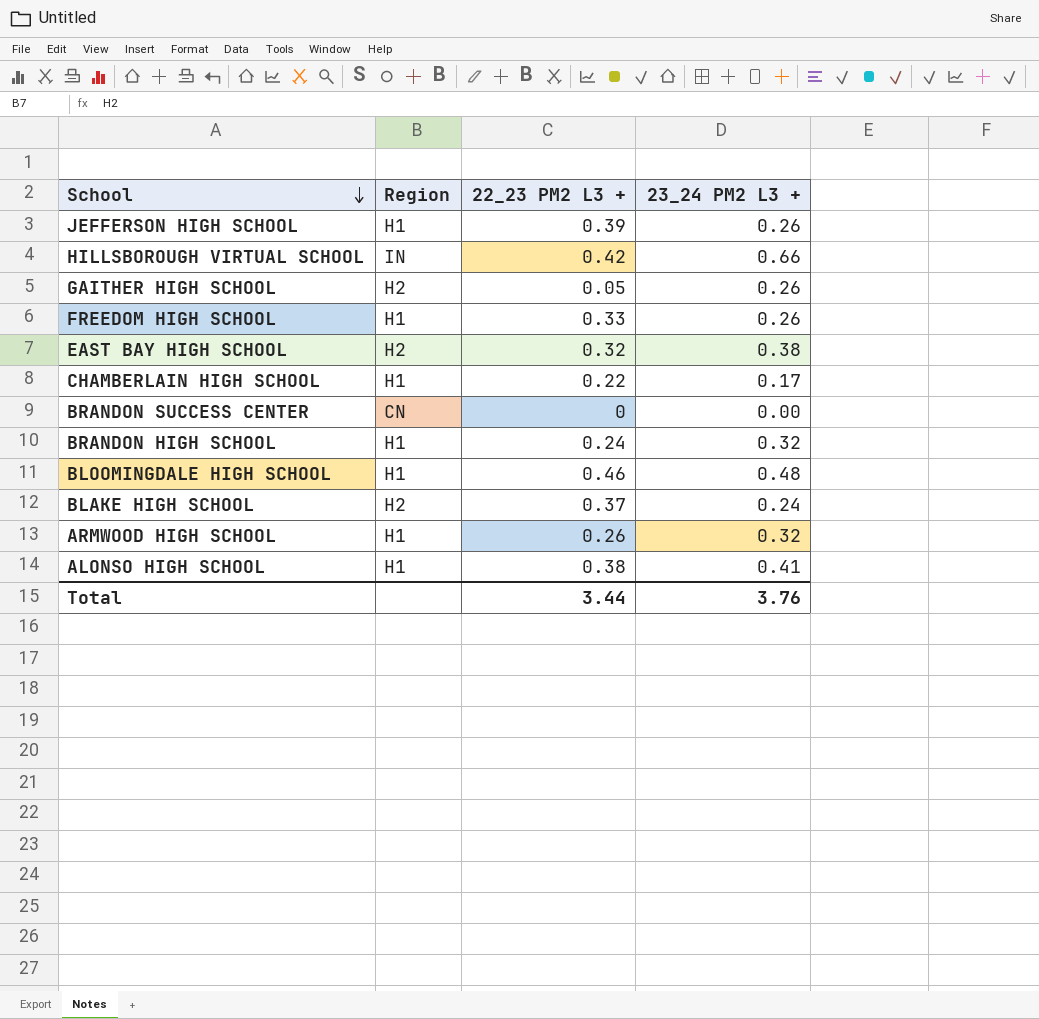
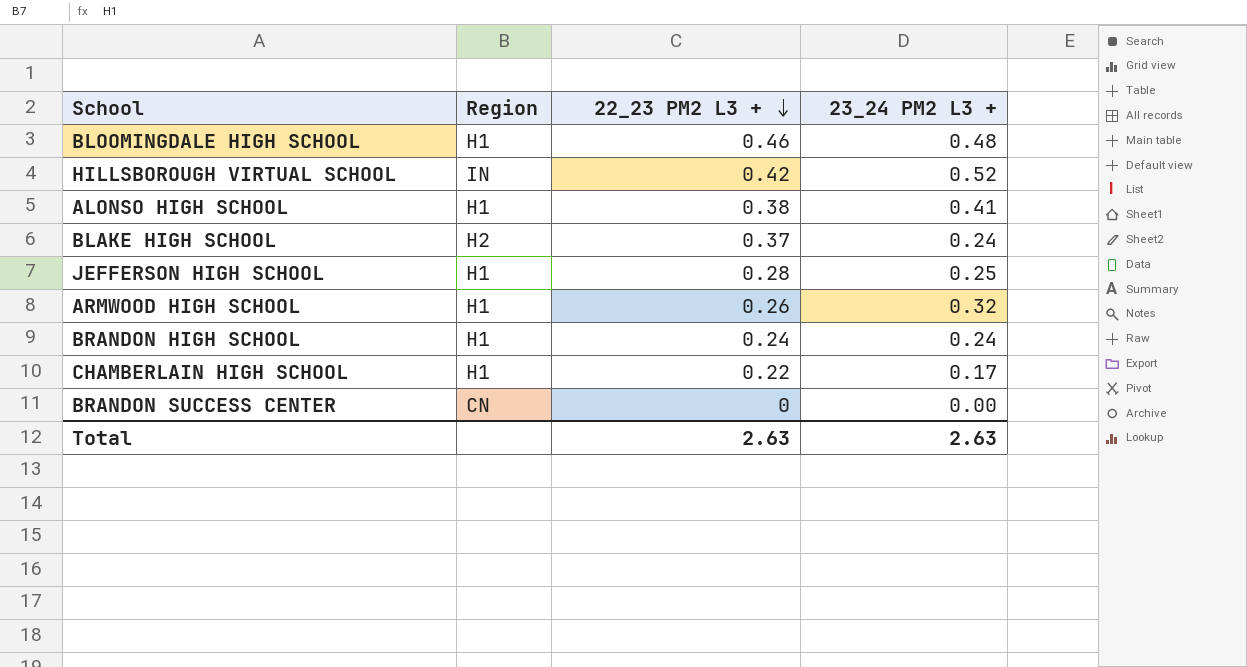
row order: School descending -> 22_23 PM2 L3 + descending
row GAITHER HIGH SCHOOL: H2 | 0.05 | 0.26 -> none
row FREEDOM HIGH SCHOOL: H1 | 0.33 | 0.26 -> none
row EAST BAY HIGH SCHOOL: H2 | 0.32 | 0.38 -> none
HILLSBOROUGH VIRTUAL SCHOOL | 23_24 PM2 L3 +: 0.66 -> 0.52
JEFFERSON HIGH SCHOOL | 22_23 PM2 L3 +: 0.39 -> 0.28
JEFFERSON HIGH SCHOOL | 23_24 PM2 L3 +: 0.26 -> 0.25
BRANDON HIGH SCHOOL | 23_24 PM2 L3 +: 0.32 -> 0.24
Total | 22_23 PM2 L3 +: 3.44 -> 2.63
Total | 23_24 PM2 L3 +: 3.76 -> 2.63

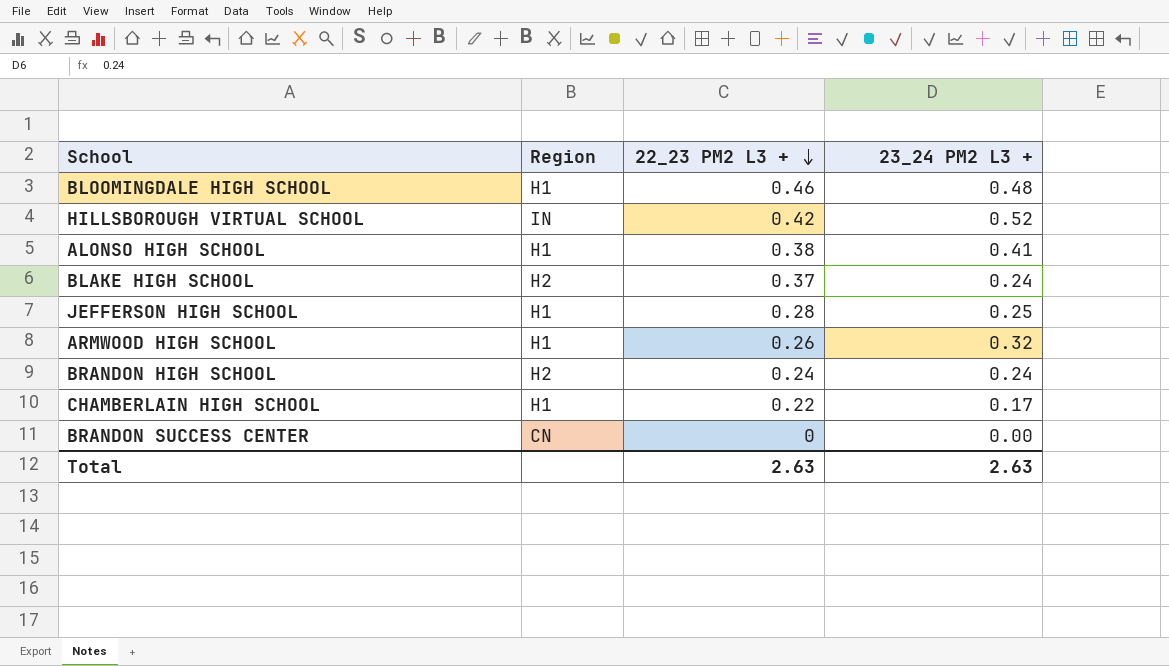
BRANDON HIGH SCHOOL | Region: H1 -> H2

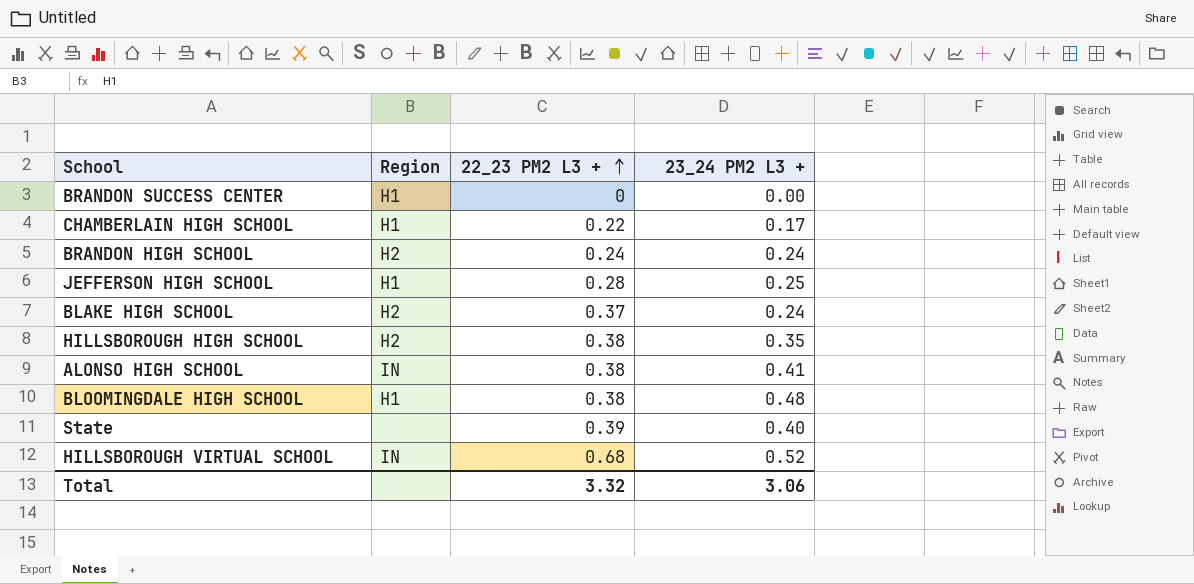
row order: 22_23 PM2 L3 + descending -> 22_23 PM2 L3 + ascending
row ARMWOOD HIGH SCHOOL: H1 | 0.26 | 0.32 -> none
BRANDON SUCCESS CENTER | Region: CN -> H1
row HILLSBOROUGH HIGH SCHOOL: none -> H2 | 0.38 | 0.35
ALONSO HIGH SCHOOL | Region: H1 -> IN
BLOOMINGDALE HIGH SCHOOL | 22_23 PM2 L3 +: 0.46 -> 0.38
row State: none -> none | 0.39 | 0.40
HILLSBOROUGH VIRTUAL SCHOOL | 22_23 PM2 L3 +: 0.42 -> 0.68
Total | 22_23 PM2 L3 +: 2.63 -> 3.32
Total | 23_24 PM2 L3 +: 2.63 -> 3.06

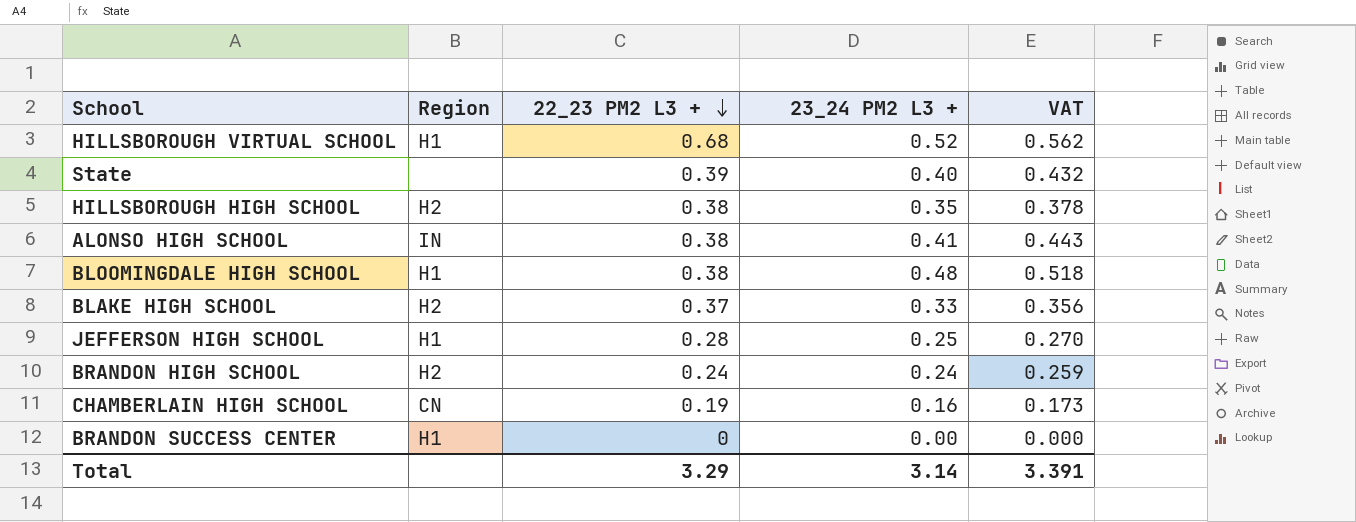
row order: 22_23 PM2 L3 + ascending -> 22_23 PM2 L3 + descending
column VAT | formula: none -> [23_24 PM2 L3 +] * 1.08
HILLSBOROUGH VIRTUAL SCHOOL | Region: IN -> H1
BLAKE HIGH SCHOOL | 23_24 PM2 L3 +: 0.24 -> 0.33
CHAMBERLAIN HIGH SCHOOL | Region: H1 -> CN
CHAMBERLAIN HIGH SCHOOL | 22_23 PM2 L3 +: 0.22 -> 0.19
CHAMBERLAIN HIGH SCHOOL | 23_24 PM2 L3 +: 0.17 -> 0.16
Total | 22_23 PM2 L3 +: 3.32 -> 3.29
Total | 23_24 PM2 L3 +: 3.06 -> 3.14

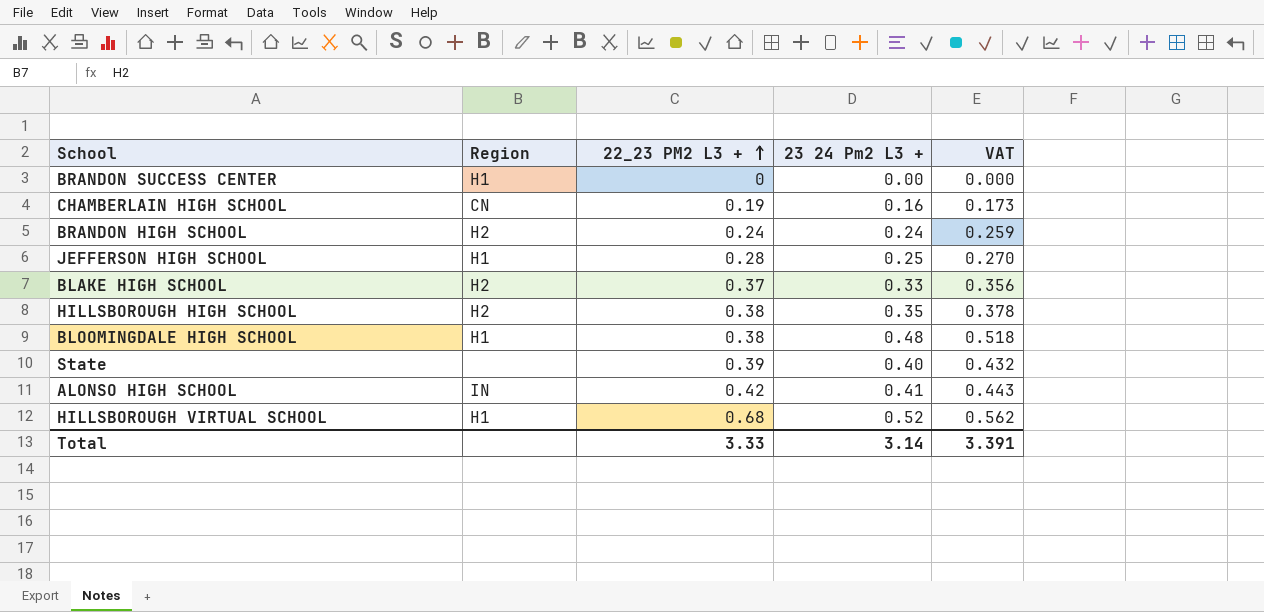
row order: 22_23 PM2 L3 + descending -> 22_23 PM2 L3 + ascending
column name: 23_24 PM2 L3 + -> 23 24 Pm2 L3 +
ALONSO HIGH SCHOOL | 22_23 PM2 L3 +: 0.38 -> 0.42
Total | 22_23 PM2 L3 +: 3.29 -> 3.33

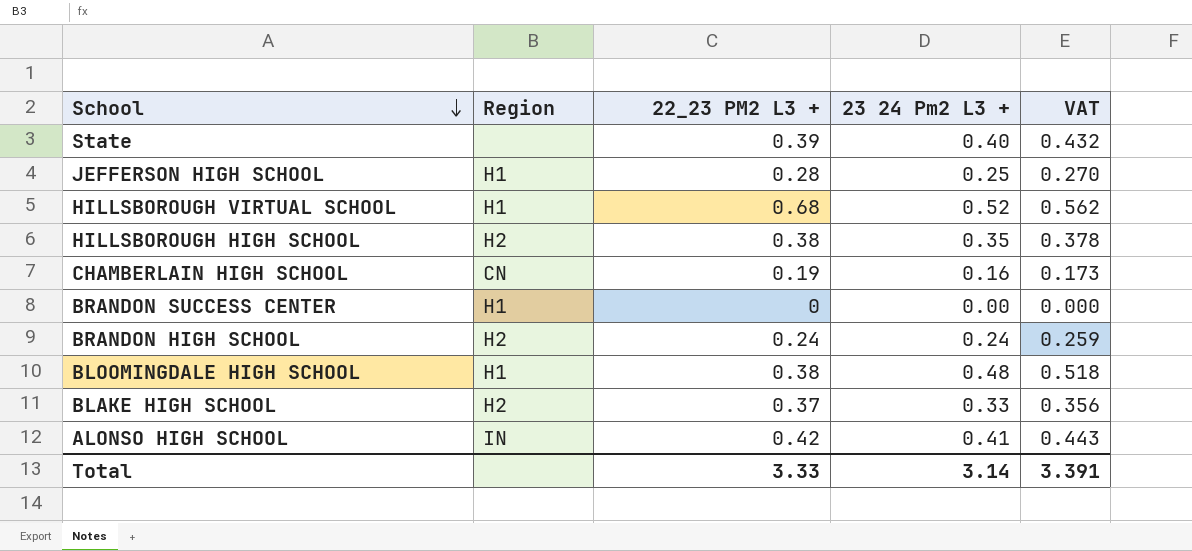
row order: 22_23 PM2 L3 + ascending -> School descending

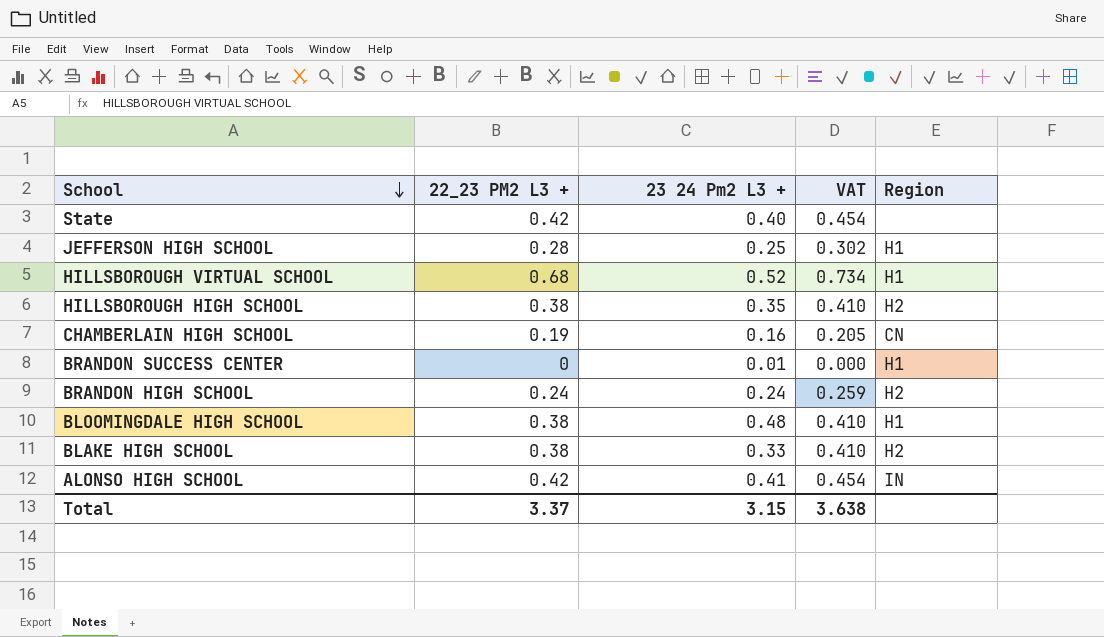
column VAT | formula: [23 24 Pm2 L3 +] * 1.08 -> [22_23 PM2 L3 +] * 1.08
column Region | position: 2 -> 5
State | 22_23 PM2 L3 +: 0.39 -> 0.42
BRANDON SUCCESS CENTER | 23 24 Pm2 L3 +: 0.00 -> 0.01
BLAKE HIGH SCHOOL | 22_23 PM2 L3 +: 0.37 -> 0.38
Total | 22_23 PM2 L3 +: 3.33 -> 3.37
Total | 23 24 Pm2 L3 +: 3.14 -> 3.15
Total | VAT: 3.391 -> 3.638

